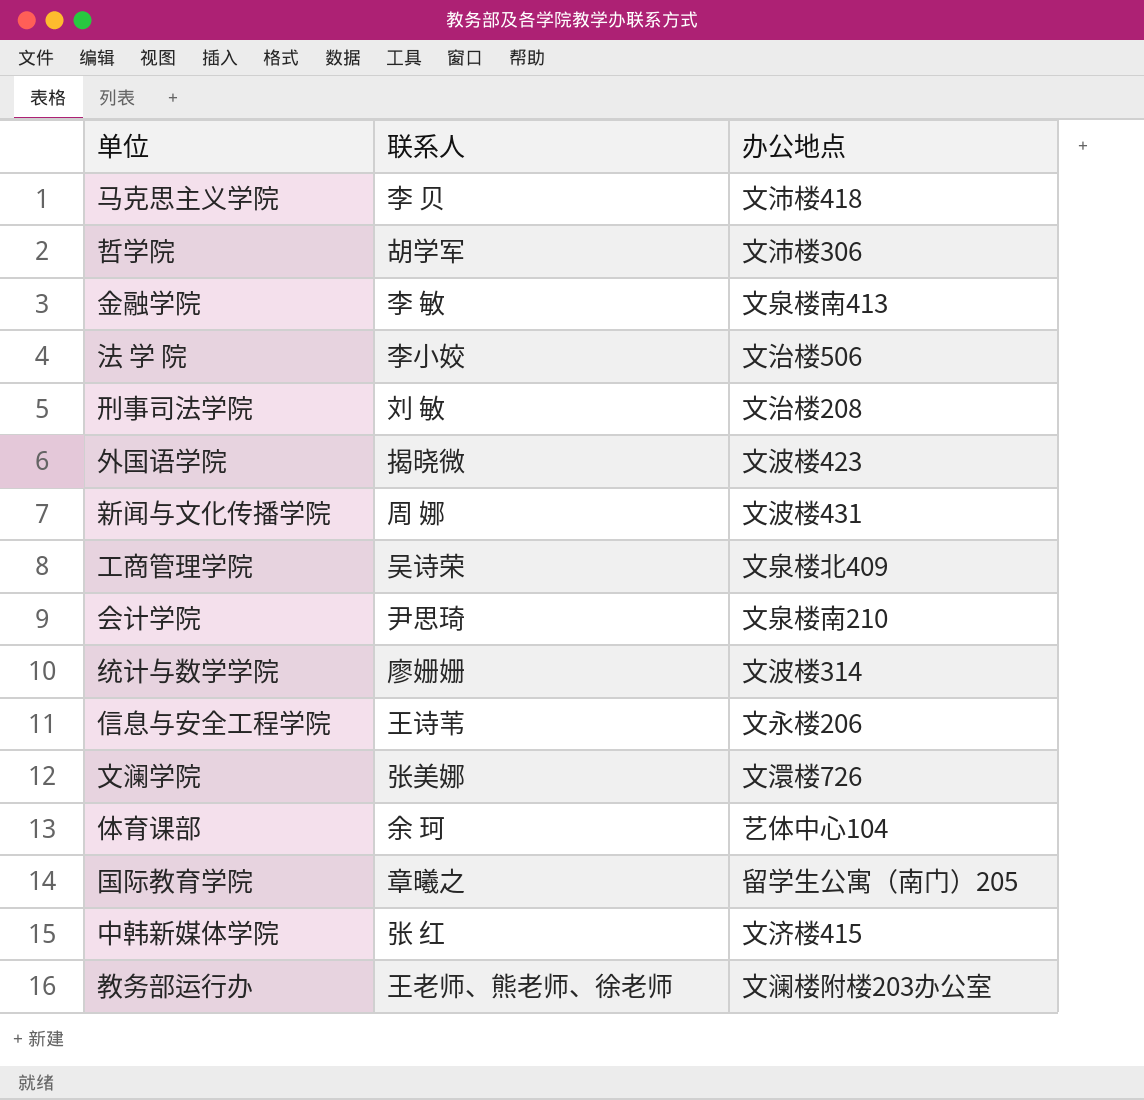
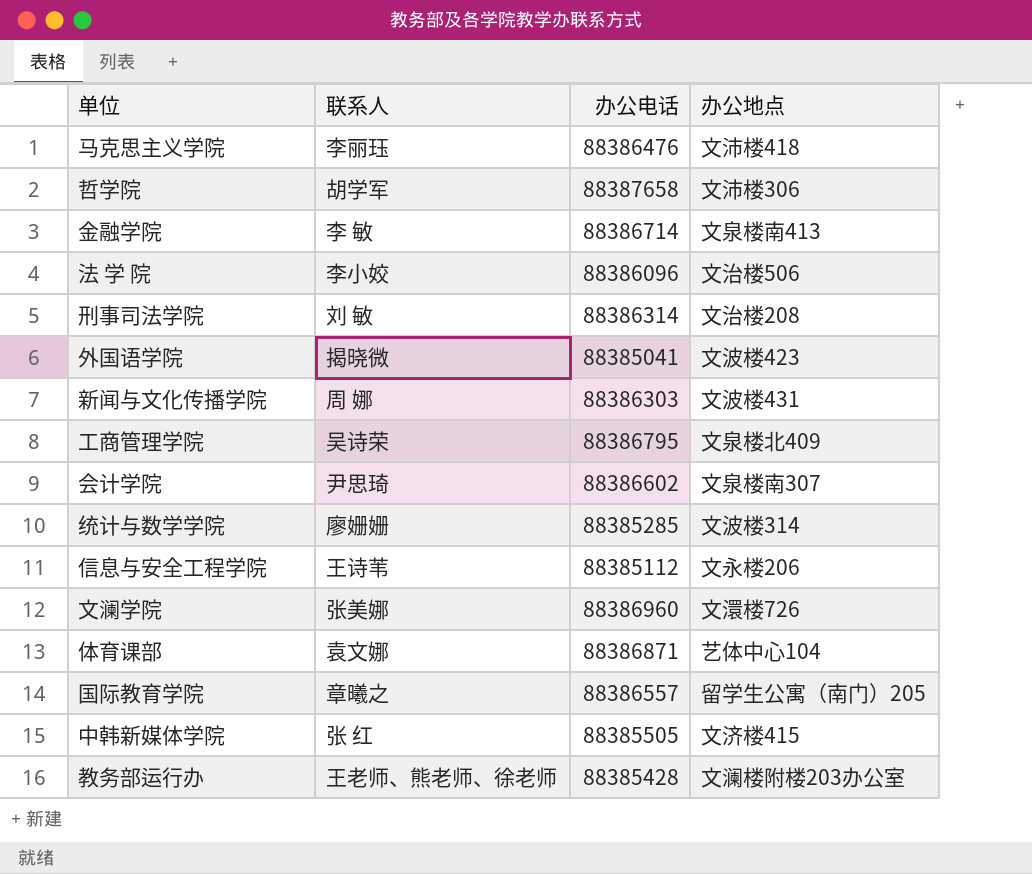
column 办公电话 | position: none -> 3
马克思主义学院 | 联系人: 李 贝 -> 李丽珏
会计学院 | 办公地点: 文泉楼南210 -> 文泉楼南307
体育课部 | 联系人: 余 珂 -> 袁文娜

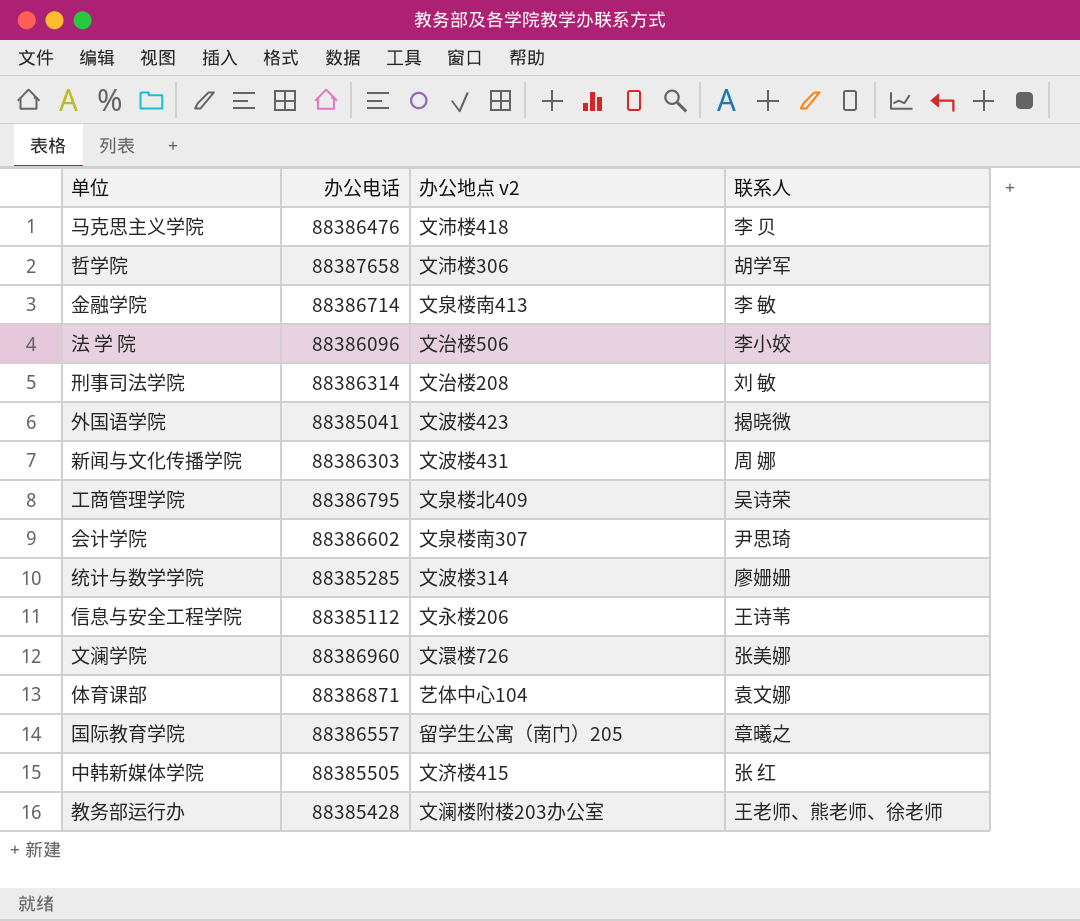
column name: 办公地点 -> 办公地点 v2
column 联系人 | position: 2 -> 4
马克思主义学院 | 联系人: 李丽珏 -> 李 贝

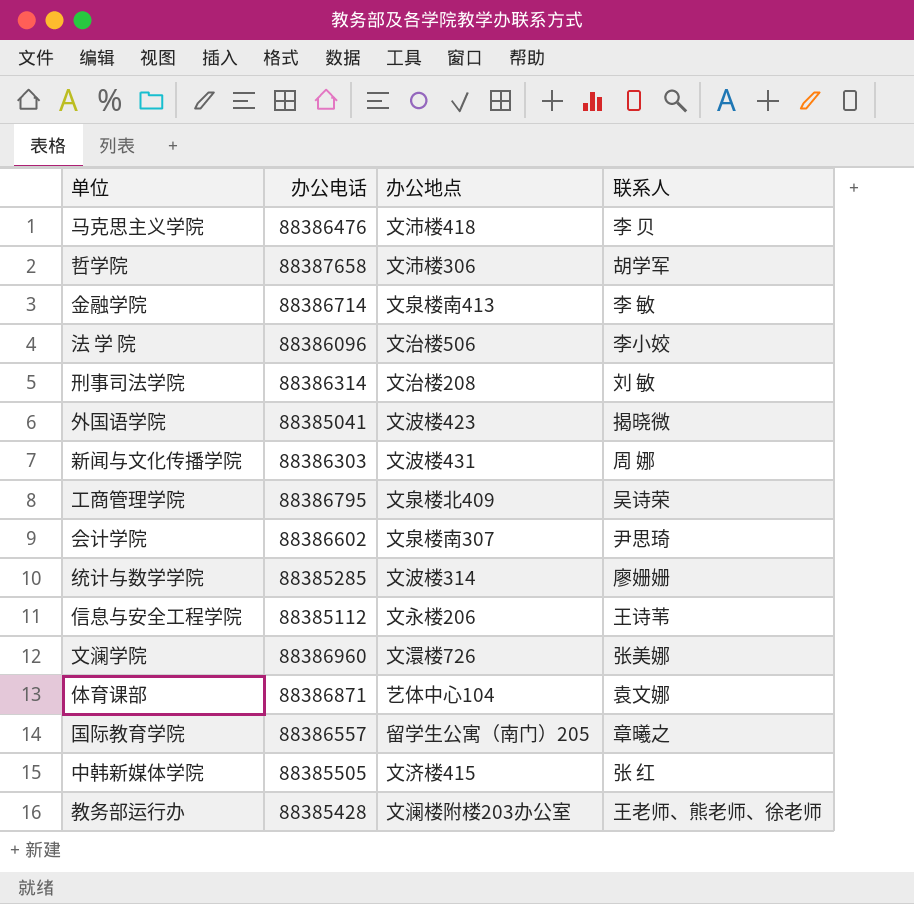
column name: 办公地点 v2 -> 办公地点

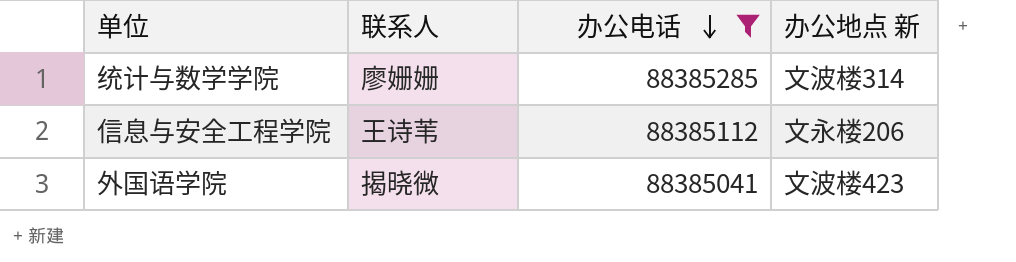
filter: none -> 办公电话 <= 88385285
row order: none -> 办公电话 descending
column 联系人 | position: 4 -> 2
column name: 办公地点 -> 办公地点 新

